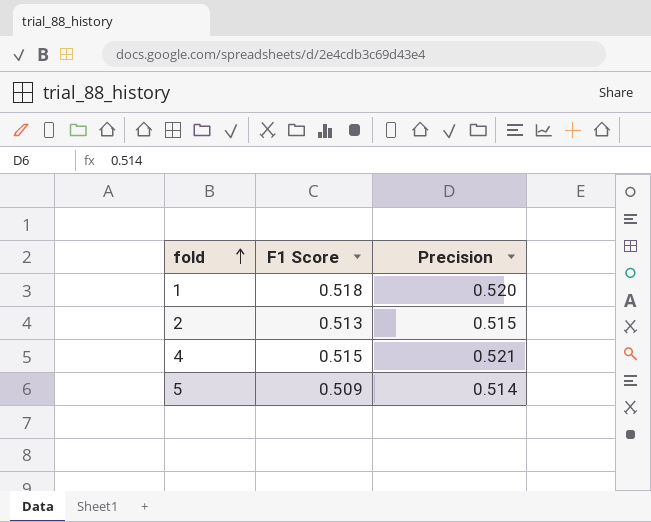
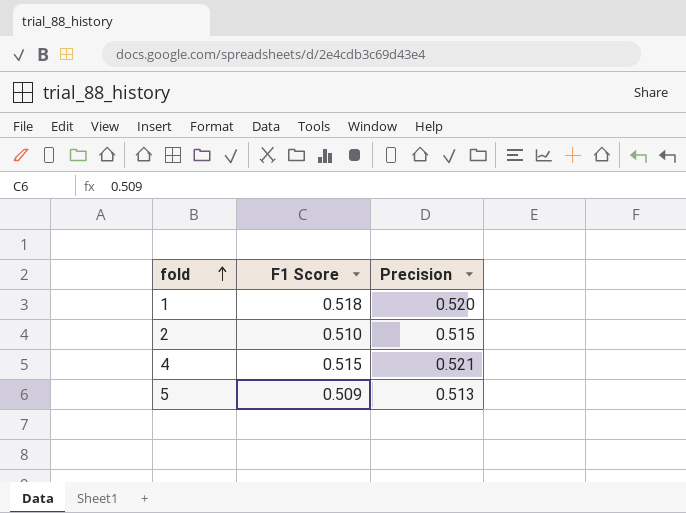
2 | F1 Score: 0.513 -> 0.510
5 | Precision: 0.514 -> 0.513

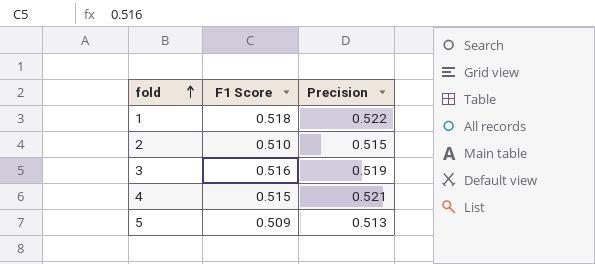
1 | Precision: 0.520 -> 0.522
row 3: none -> 0.516 | 0.519

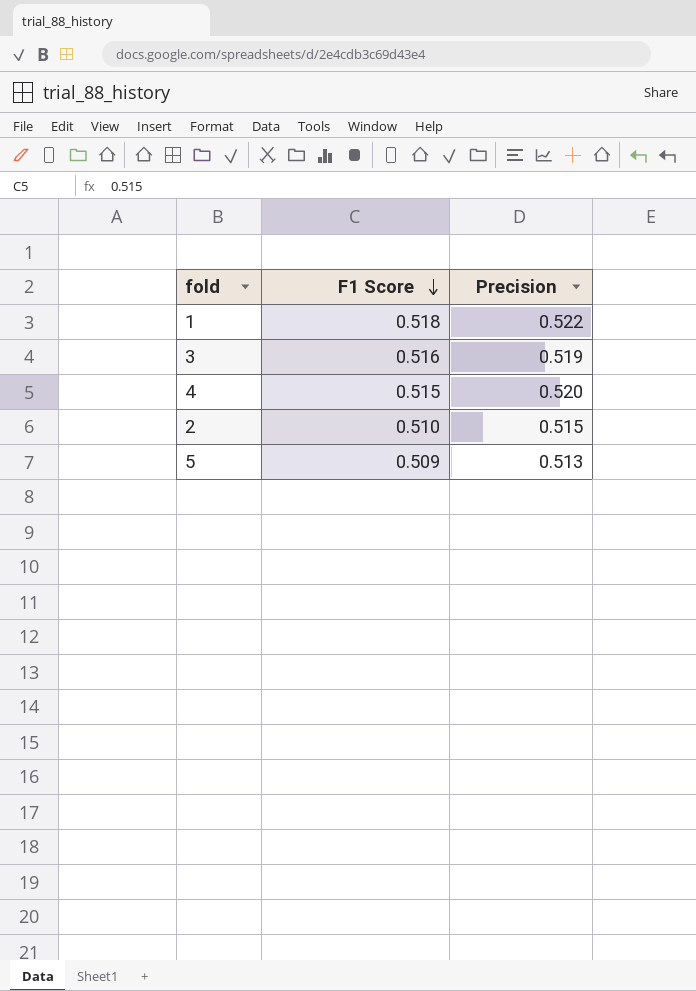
row order: fold ascending -> F1 Score descending
4 | Precision: 0.521 -> 0.520

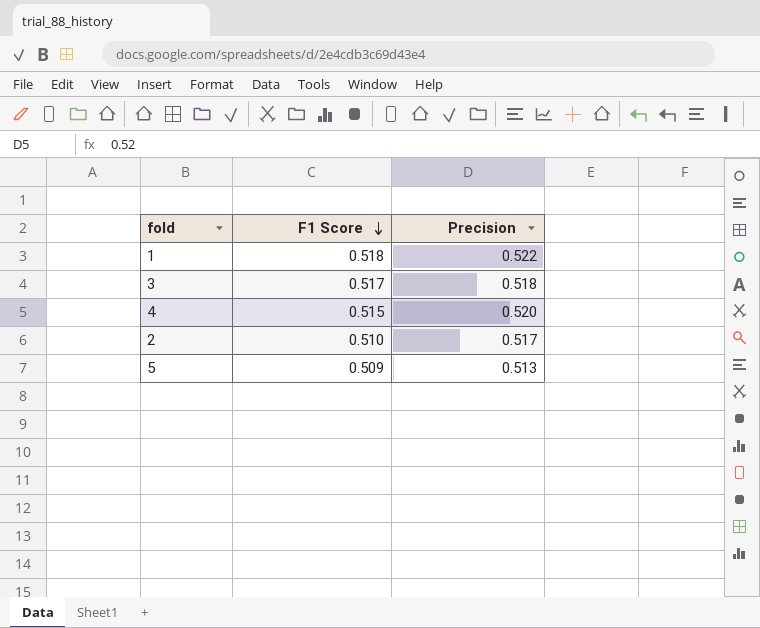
3 | F1 Score: 0.516 -> 0.517
3 | Precision: 0.519 -> 0.518
2 | Precision: 0.515 -> 0.517

